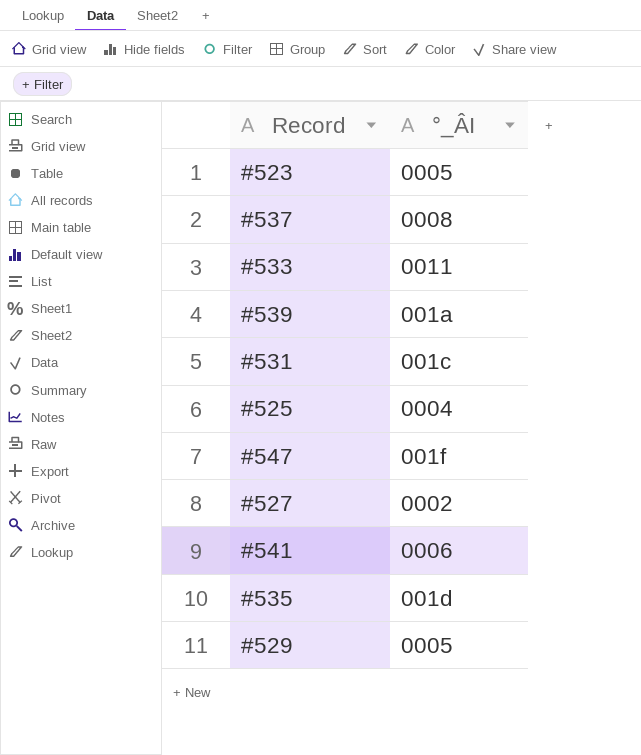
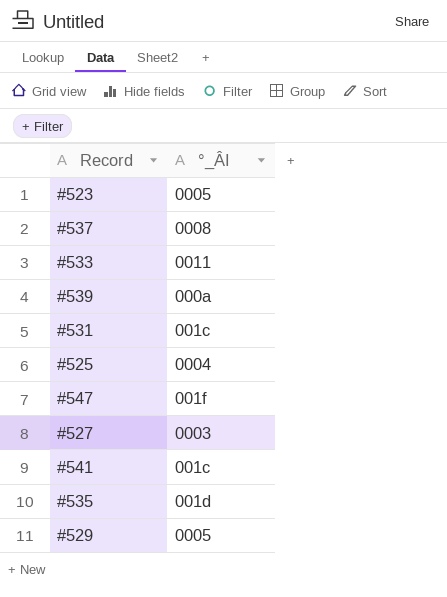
#539 | °_ÂI: 001a -> 000a
#527 | °_ÂI: 0002 -> 0003
#541 | °_ÂI: 0006 -> 001c

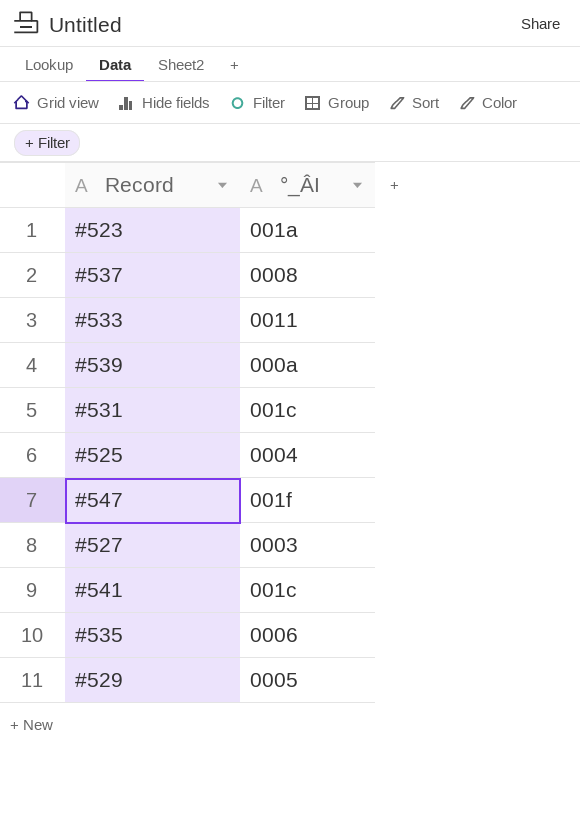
#523 | °_ÂI: 0005 -> 001a
#535 | °_ÂI: 001d -> 0006

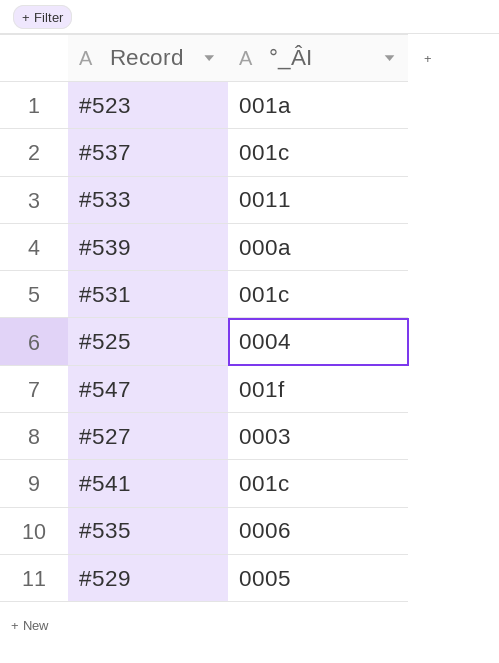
#537 | °_ÂI: 0008 -> 001c

